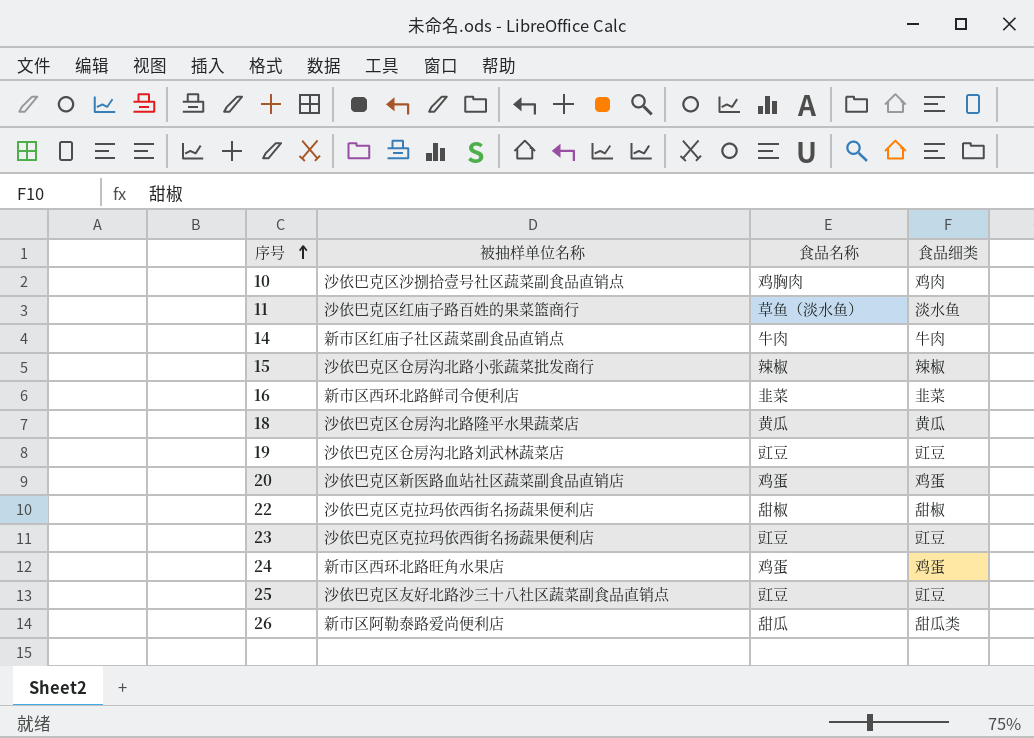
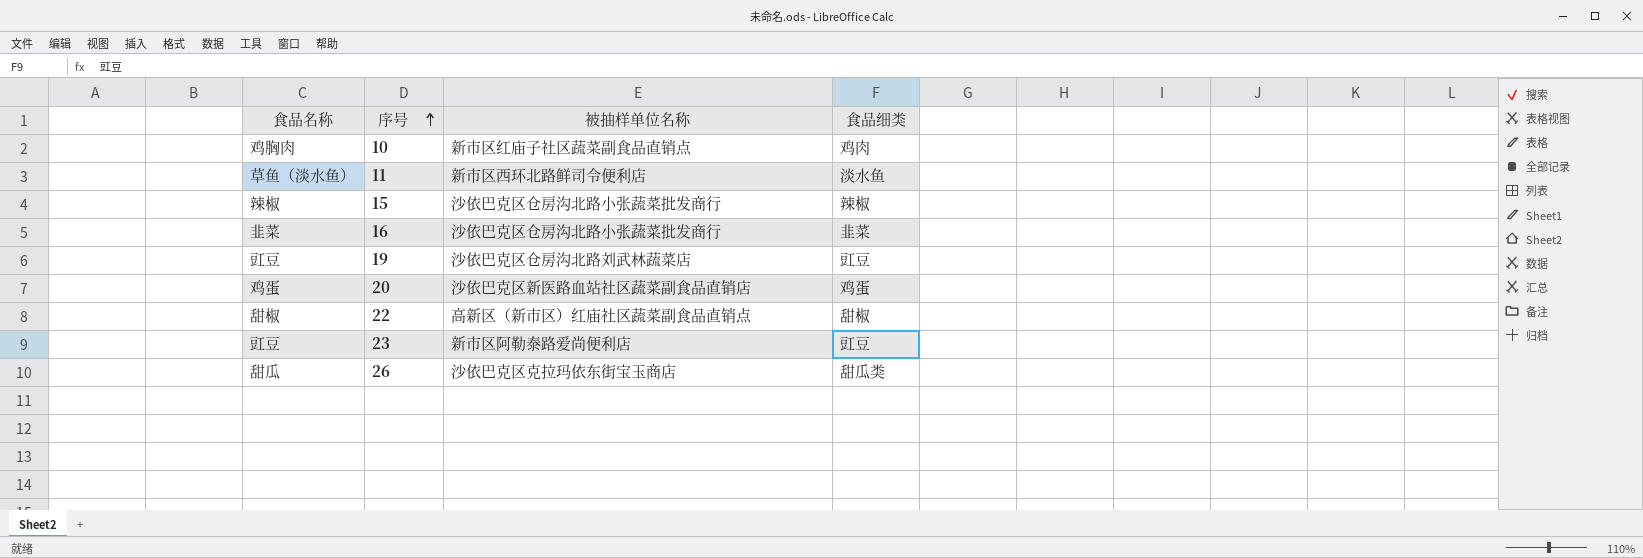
column 食品名称 | position: 3 -> 1
row 14: 新市区红庙子社区蔬菜副食品直销点 | 牛肉 | 牛肉 -> none
row 18: 沙依巴克区仓房沟北路隆平水果蔬菜店 | 黄瓜 | 黄瓜 -> none
row 24: 新市区西环北路旺角水果店 | 鸡蛋 | 鸡蛋 -> none
row 25: 沙依巴克区友好北路沙三十八社区蔬菜副食品直销点 | 豇豆 | 豇豆 -> none
10 | 被抽样单位名称: 沙依巴克区沙捌拾壹号社区蔬菜副食品直销点 -> 新市区红庙子社区蔬菜副食品直销点
11 | 被抽样单位名称: 沙依巴克区红庙子路百姓的果菜篮商行 -> 新市区西环北路鲜司令便利店
16 | 被抽样单位名称: 新市区西环北路鲜司令便利店 -> 沙依巴克区仓房沟北路小张蔬菜批发商行
22 | 被抽样单位名称: 沙依巴克区克拉玛依西街名扬蔬果便利店 -> 高新区（新市区）红庙社区蔬菜副食品直销点
23 | 被抽样单位名称: 沙依巴克区克拉玛依西街名扬蔬果便利店 -> 新市区阿勒泰路爱尚便利店
26 | 被抽样单位名称: 新市区阿勒泰路爱尚便利店 -> 沙依巴克区克拉玛依东街宝玉商店

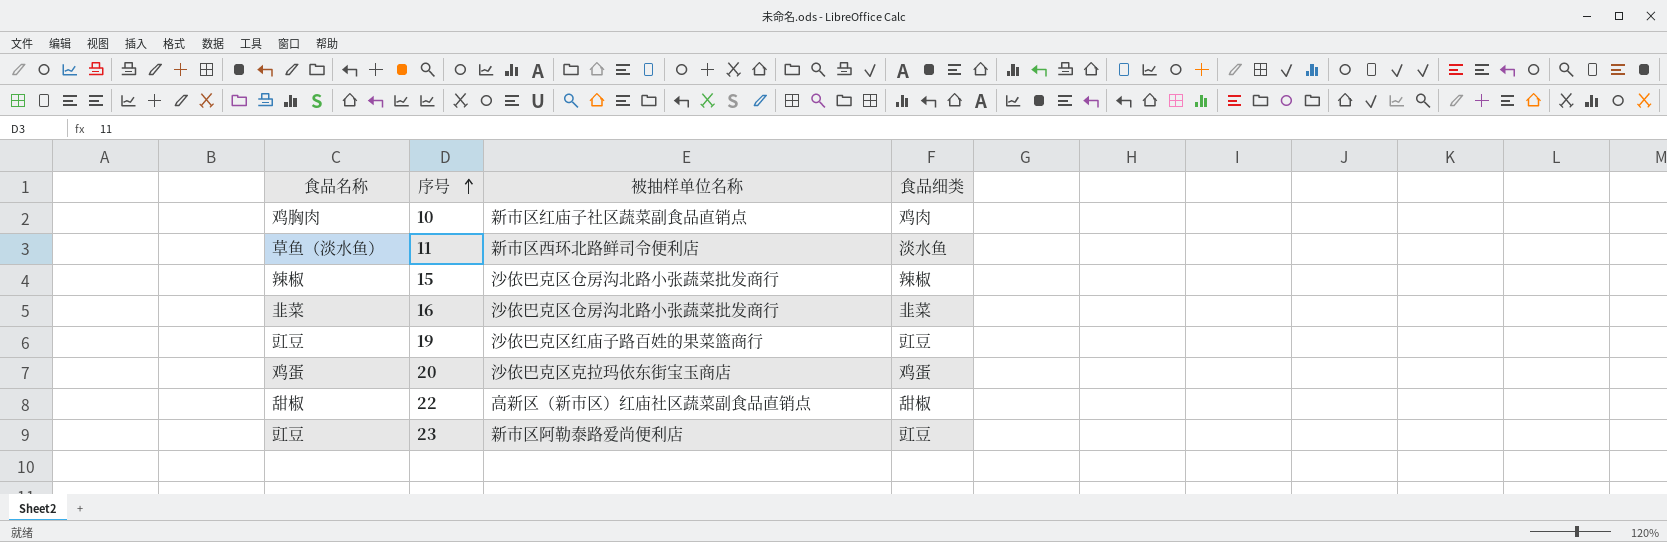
row 26: 甜瓜 | 沙依巴克区克拉玛依东街宝玉商店 | 甜瓜类 -> none
19 | 被抽样单位名称: 沙依巴克区仓房沟北路刘武林蔬菜店 -> 沙依巴克区红庙子路百姓的果菜篮商行
20 | 被抽样单位名称: 沙依巴克区新医路血站社区蔬菜副食品直销店 -> 沙依巴克区克拉玛依东街宝玉商店

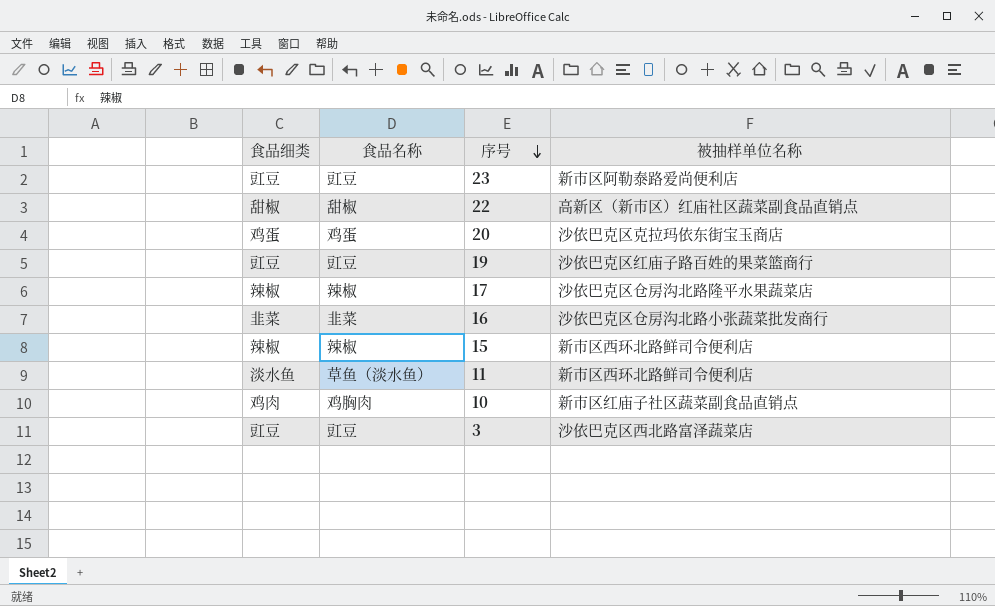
row order: 序号 ascending -> 序号 descending
column 食品细类 | position: 4 -> 1
row 17: none -> 辣椒 | 辣椒 | 沙依巴克区仓房沟北路隆平水果蔬菜店
15 | 被抽样单位名称: 沙依巴克区仓房沟北路小张蔬菜批发商行 -> 新市区西环北路鲜司令便利店
row 3: none -> 豇豆 | 豇豆 | 沙依巴克区西北路富泽蔬菜店

